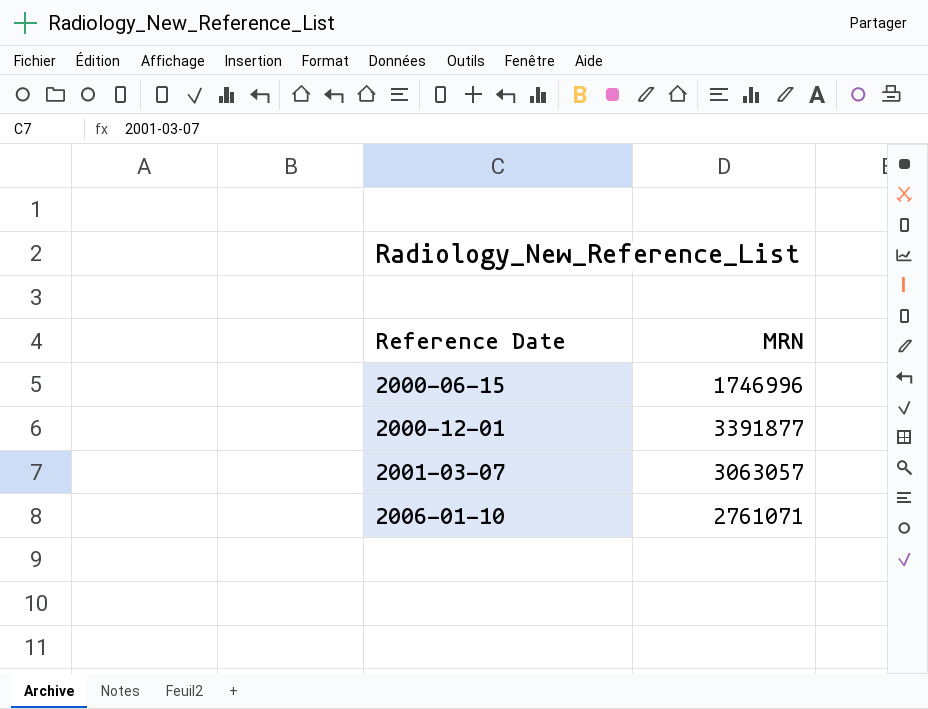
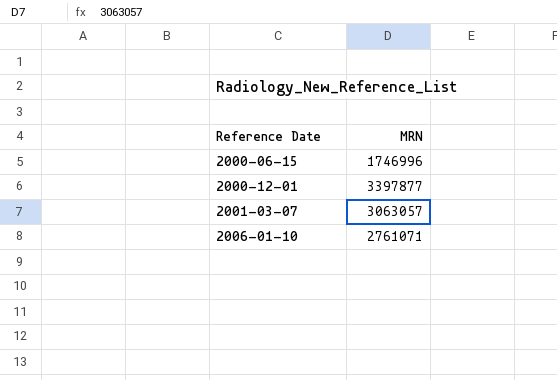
2000-12-01 | MRN: 3391877 -> 3397877

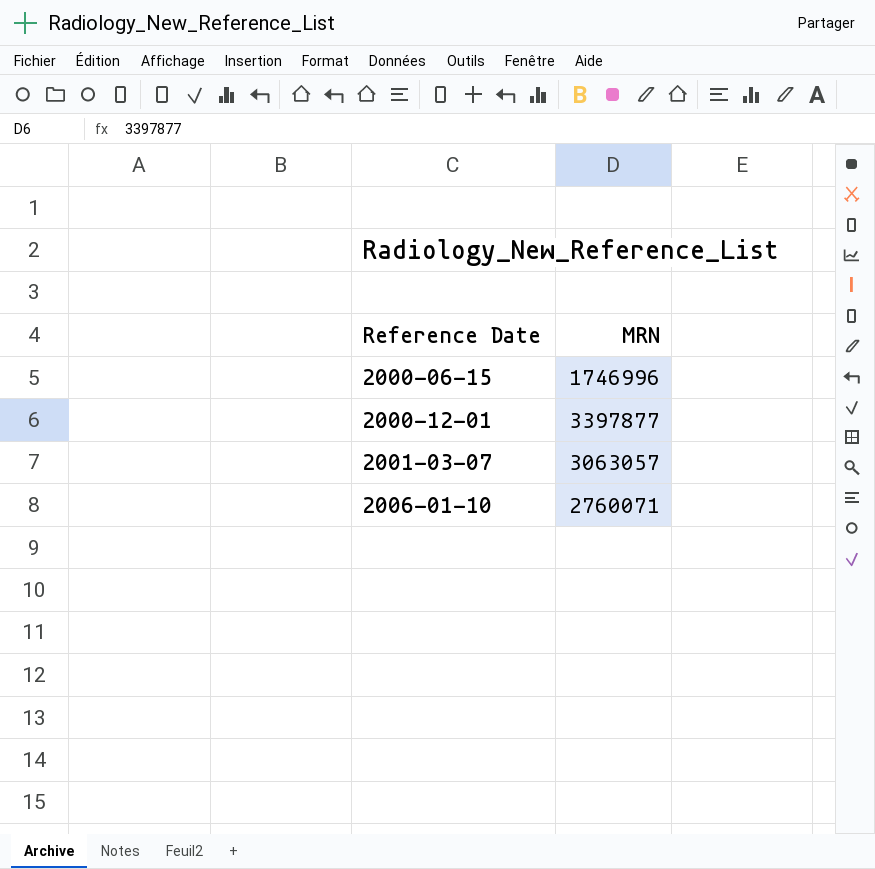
2006-01-10 | MRN: 2761071 -> 2760071

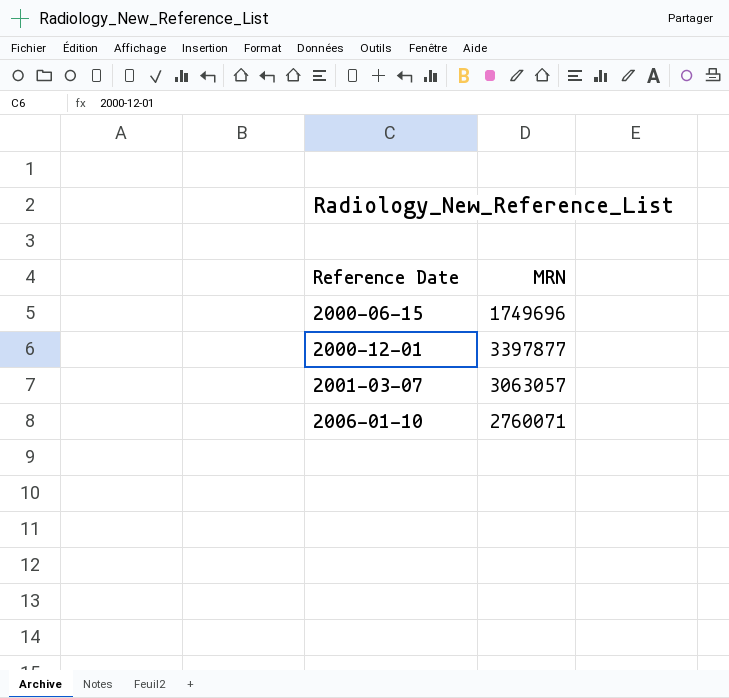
2000-06-15 | MRN: 1746996 -> 1749696

